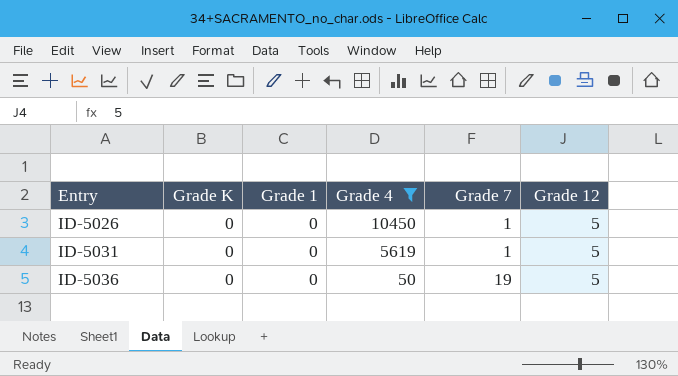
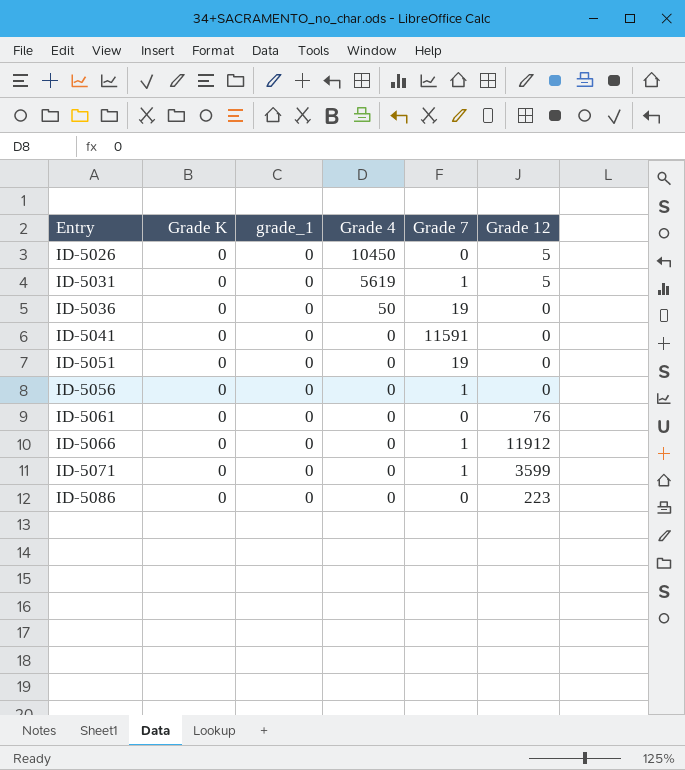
filter: Grade 4 != 0 -> none
column name: Grade 1 -> grade_1
ID-5026 | Grade 7: 1 -> 0
ID-5036 | Grade 12: 5 -> 0

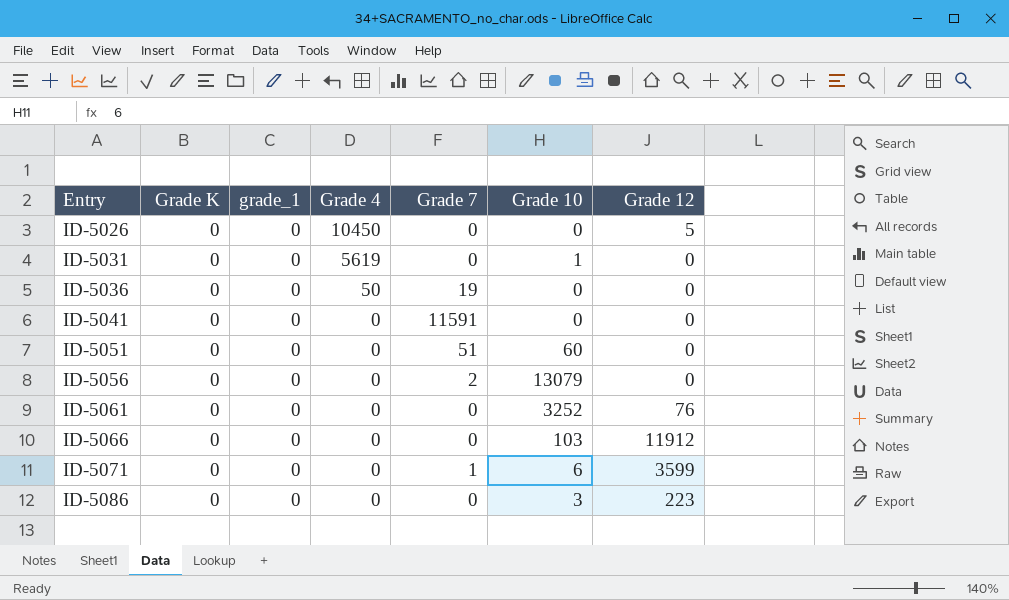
column Grade 10 | position: none -> 6
ID-5031 | Grade 7: 1 -> 0
ID-5031 | Grade 12: 5 -> 0
ID-5051 | Grade 7: 19 -> 51
ID-5056 | Grade 7: 1 -> 2
ID-5066 | Grade 7: 1 -> 0

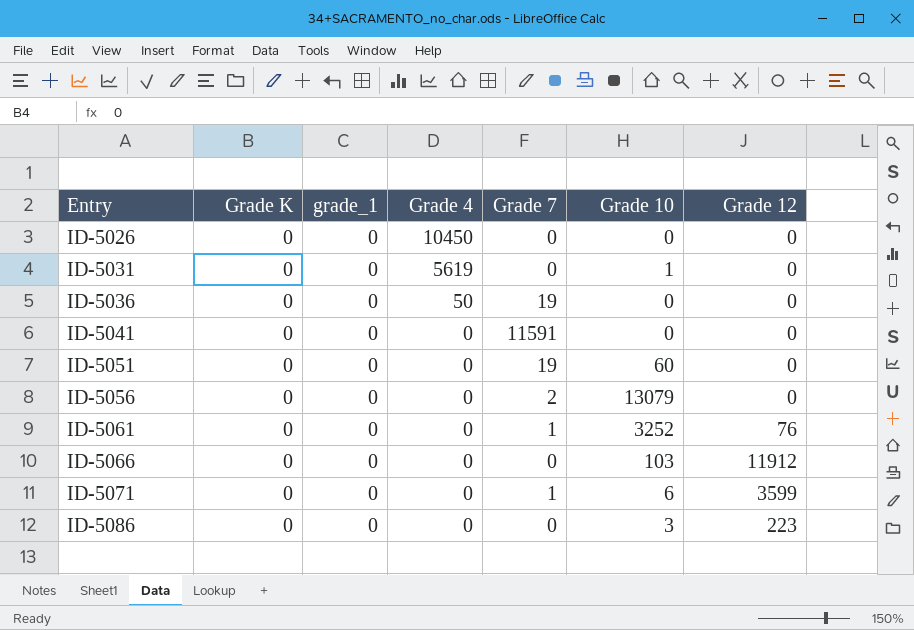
ID-5026 | Grade 12: 5 -> 0
ID-5051 | Grade 7: 51 -> 19
ID-5061 | Grade 7: 0 -> 1

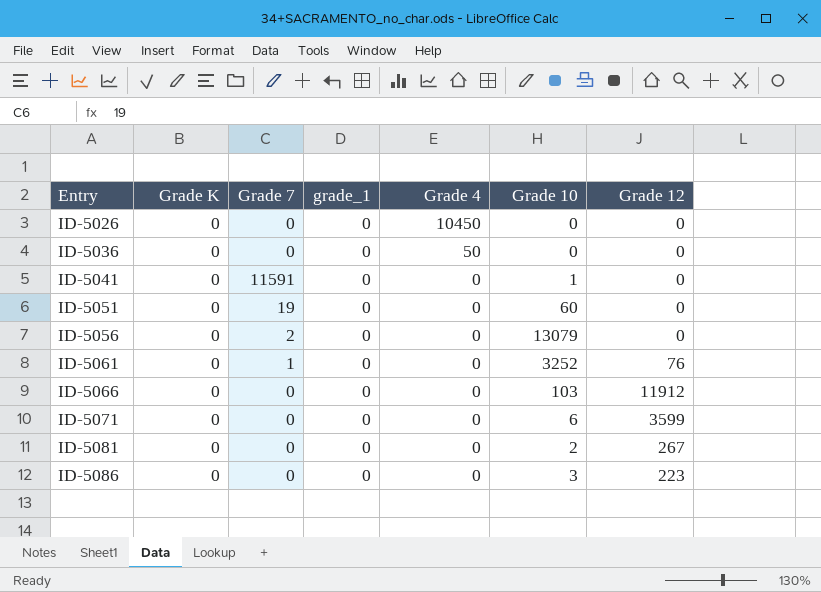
column Grade 7 | position: 5 -> 3
row ID-5031: 0 | 0 | 5619 | 0 | 1 | 0 -> none
ID-5036 | Grade 7: 19 -> 0
ID-5041 | Grade 10: 0 -> 1
ID-5071 | Grade 7: 1 -> 0
row ID-5081: none -> 0 | 0 | 0 | 0 | 2 | 267

